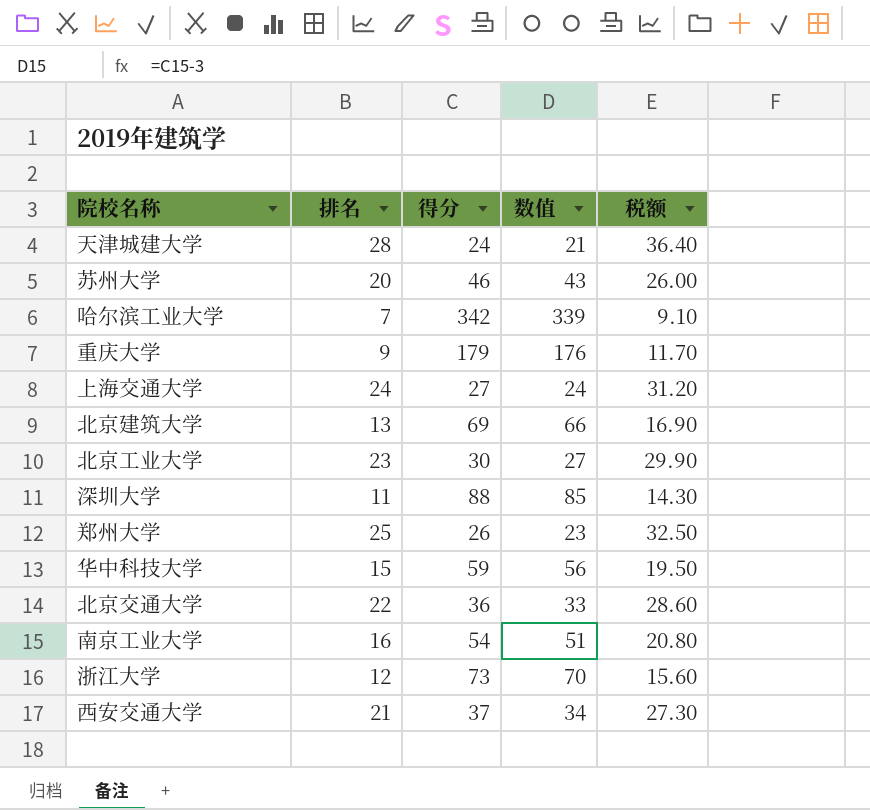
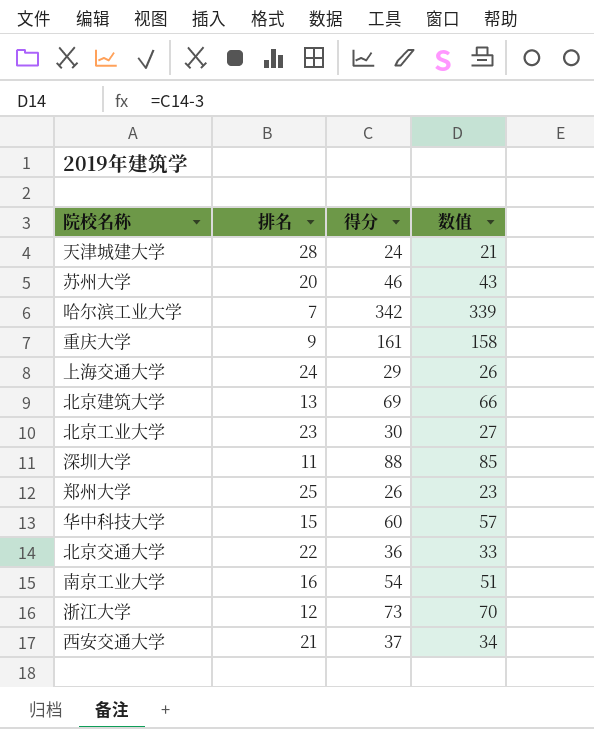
column 税额 | formula: [排名] * 1.3 -> none
重庆大学 | 得分: 179 -> 161
重庆大学 | 数值: 176 -> 158
上海交通大学 | 得分: 27 -> 29
上海交通大学 | 数值: 24 -> 26
华中科技大学 | 得分: 59 -> 60
华中科技大学 | 数值: 56 -> 57

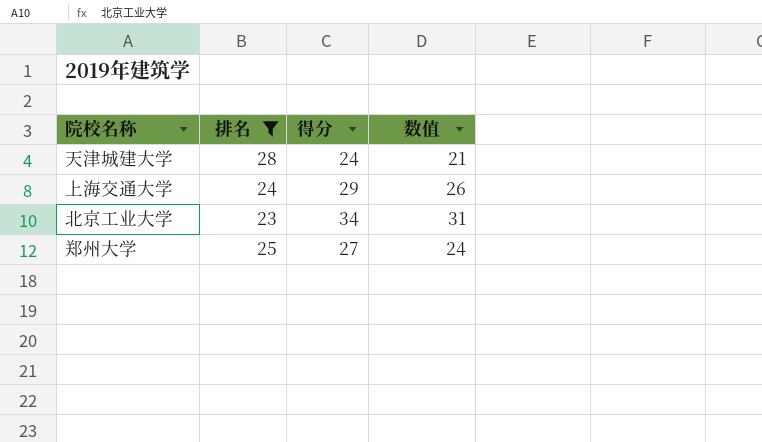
filter: none -> 排名 >= 23
北京工业大学 | 得分: 30 -> 34
北京工业大学 | 数值: 27 -> 31
郑州大学 | 得分: 26 -> 27
郑州大学 | 数值: 23 -> 24

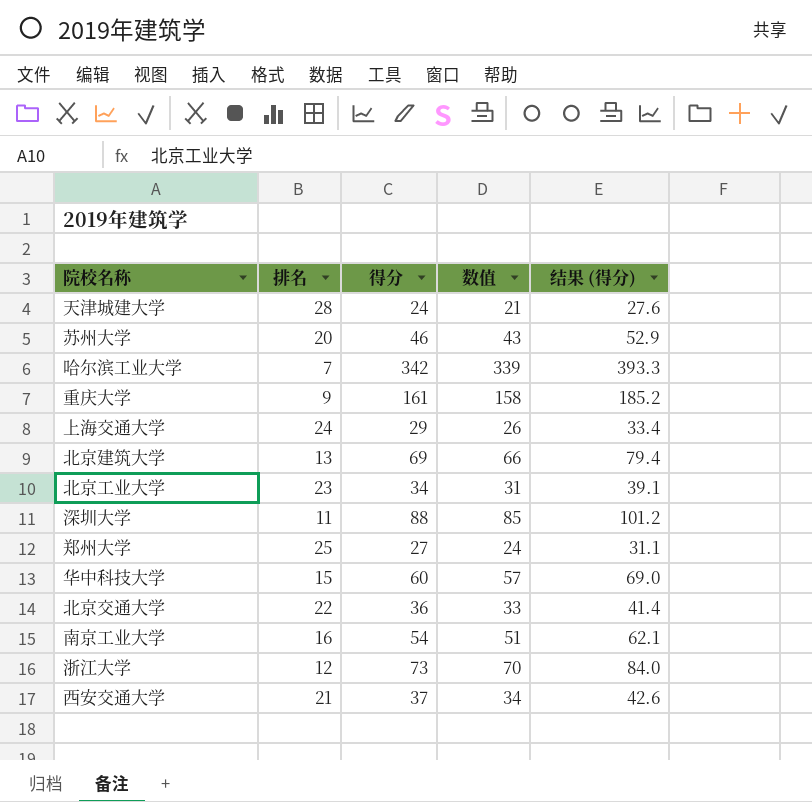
filter: 排名 >= 23 -> none
column 结果 (得分) | formula: none -> [得分] * 1.15

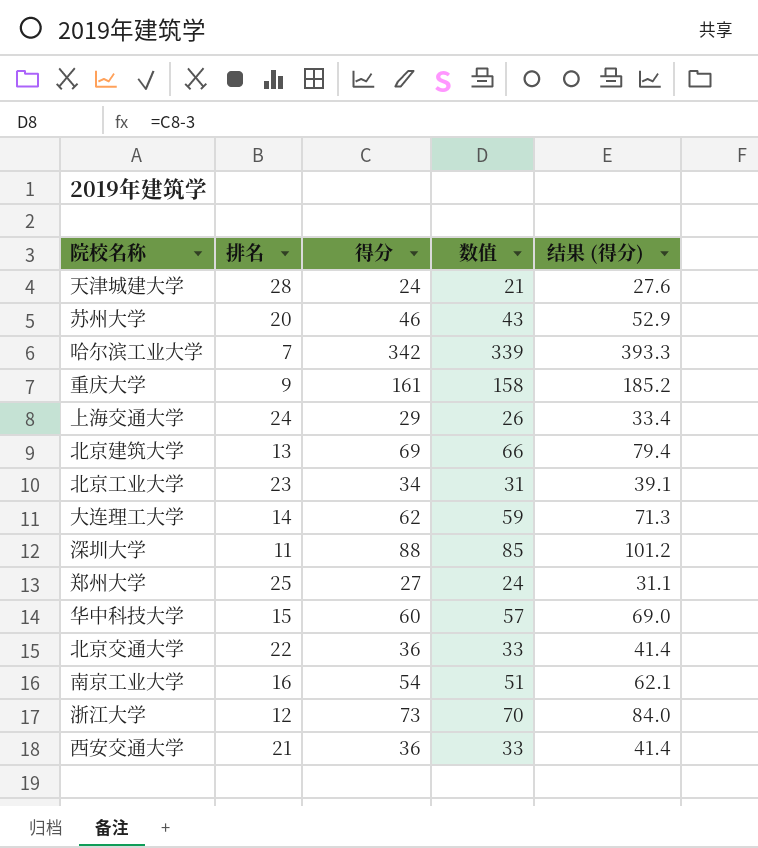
row 大连理工大学: none -> 14 | 62 | 59 | 71.3
西安交通大学 | 得分: 37 -> 36
西安交通大学 | 数值: 34 -> 33
西安交通大学 | 结果 (得分): 42.6 -> 41.4

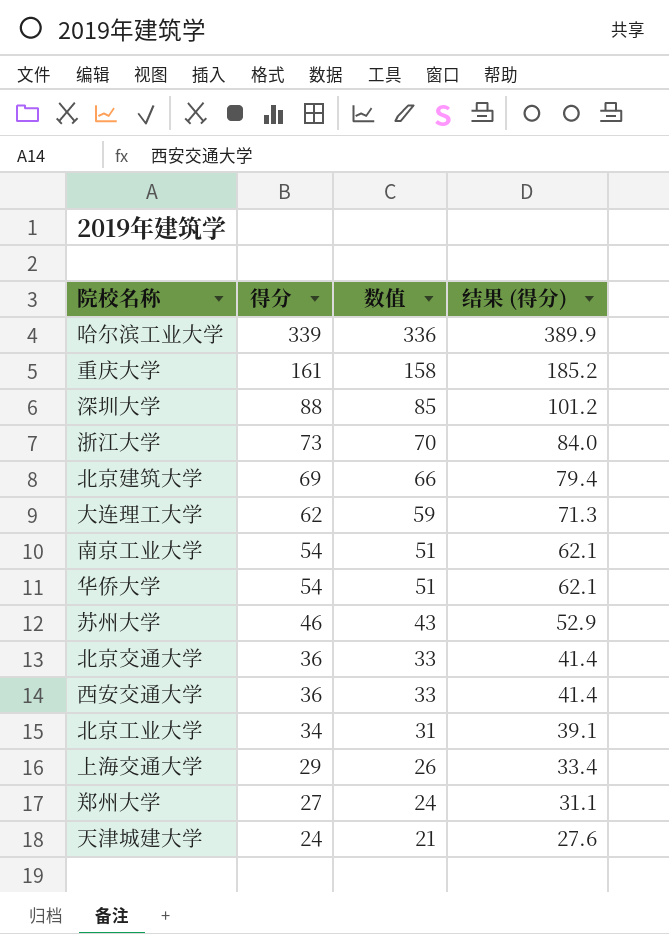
row order: none -> 得分 descending
column 排名 | position: 2 -> none
row 华中科技大学: 15 | 60 | 57 | 69.0 -> none
哈尔滨工业大学 | 得分: 342 -> 339
哈尔滨工业大学 | 数值: 339 -> 336
哈尔滨工业大学 | 结果 (得分): 393.3 -> 389.9
row 华侨大学: none -> 54 | 51 | 62.1

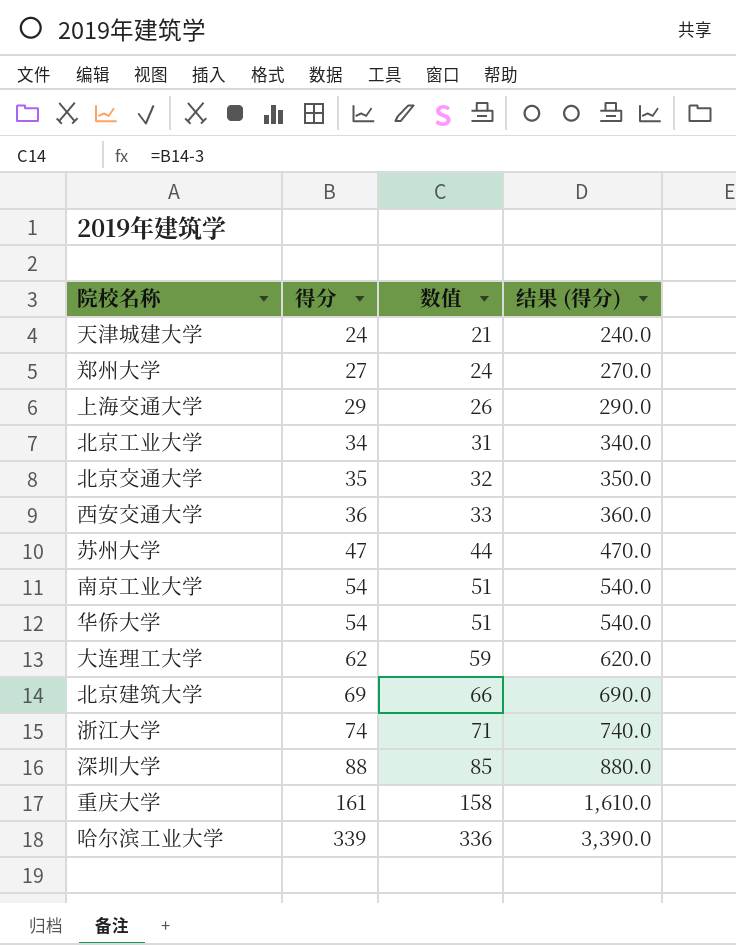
row order: 得分 descending -> 得分 ascending
column 结果 (得分) | formula: [得分] * 1.15 -> [得分] * 10
北京交通大学 | 得分: 36 -> 35
北京交通大学 | 数值: 33 -> 32
苏州大学 | 得分: 46 -> 47
苏州大学 | 数值: 43 -> 44
浙江大学 | 得分: 73 -> 74
浙江大学 | 数值: 70 -> 71

